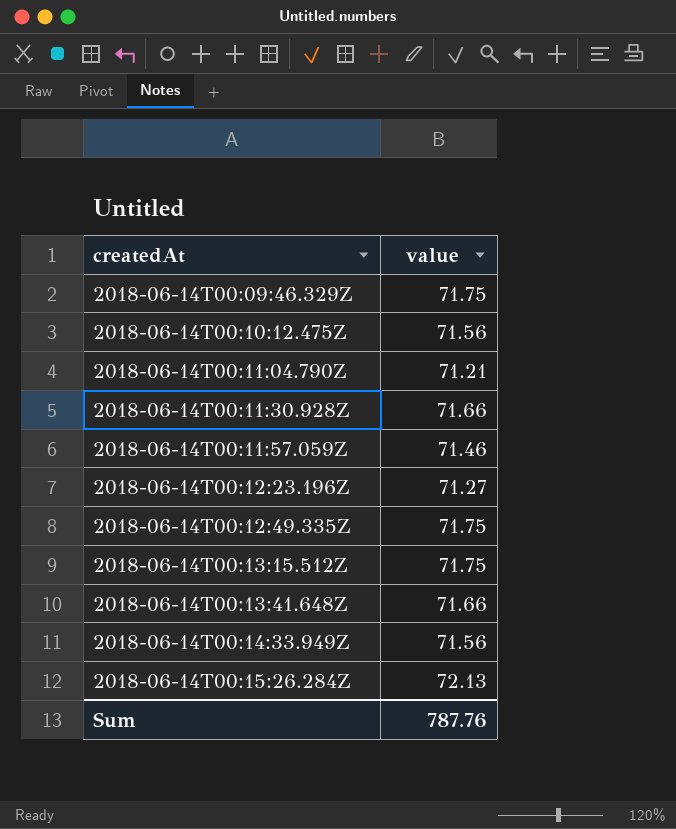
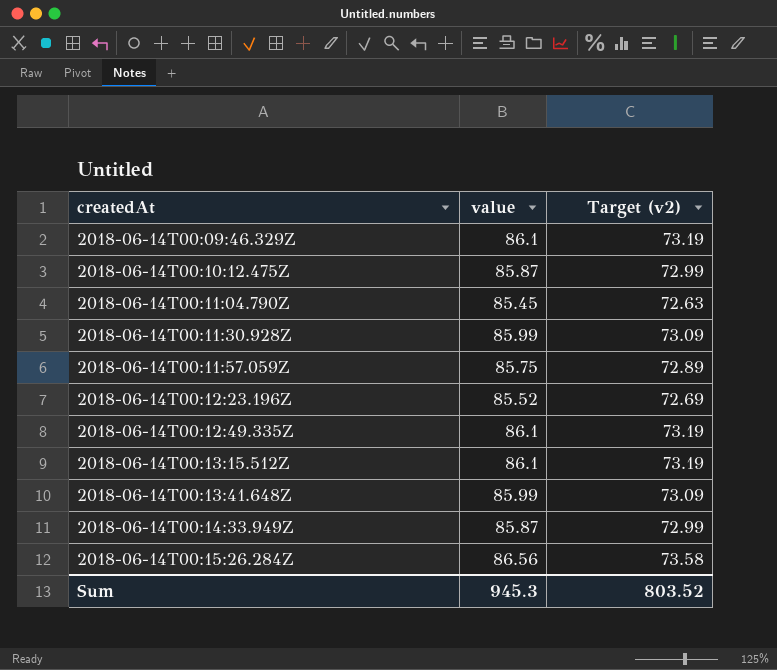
column Target (v2) | formula: none -> [value] * 0.85
2018-06-14T00:09:46.329Z | value: 71.75 -> 86.1
2018-06-14T00:10:12.475Z | value: 71.56 -> 85.87
2018-06-14T00:11:04.790Z | value: 71.21 -> 85.45
2018-06-14T00:11:30.928Z | value: 71.66 -> 85.99
2018-06-14T00:11:57.059Z | value: 71.46 -> 85.75
2018-06-14T00:12:23.196Z | value: 71.27 -> 85.52
2018-06-14T00:12:49.335Z | value: 71.75 -> 86.1
2018-06-14T00:13:15.512Z | value: 71.75 -> 86.1
2018-06-14T00:13:41.648Z | value: 71.66 -> 85.99
2018-06-14T00:14:33.949Z | value: 71.56 -> 85.87
2018-06-14T00:15:26.284Z | value: 72.13 -> 86.56
Sum | value: 787.76 -> 945.3

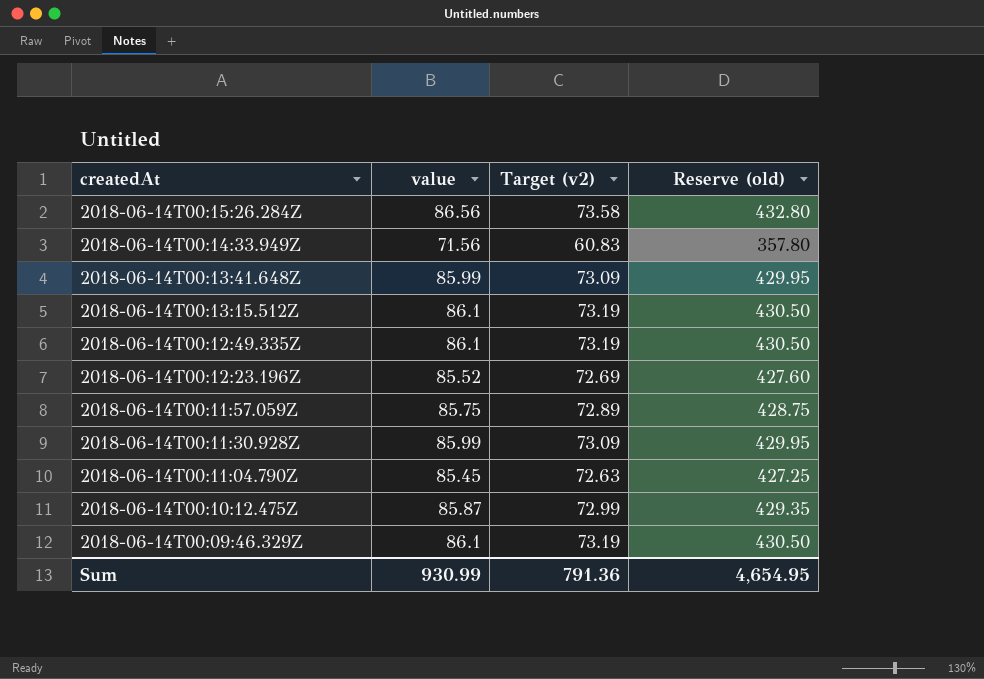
row order: createdAt ascending -> createdAt descending
column Reserve (old) | formula: none -> [value] * 5
2018-06-14T00:14:33.949Z | value: 85.87 -> 71.56
2018-06-14T00:14:33.949Z | Target (v2): 72.99 -> 60.83
Sum | value: 945.3 -> 930.99
Sum | Target (v2): 803.52 -> 791.36

